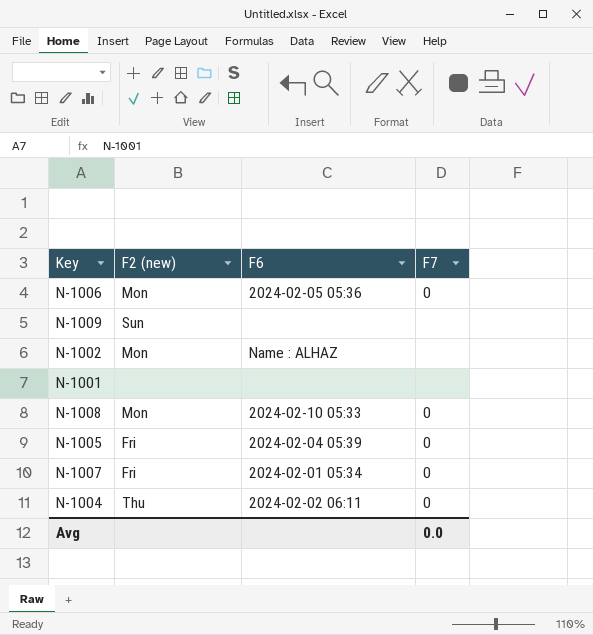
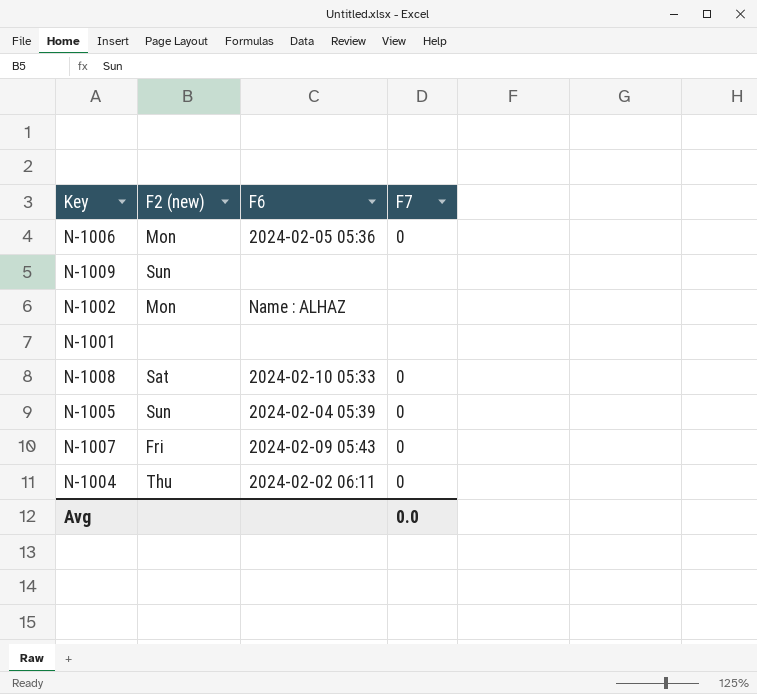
N-1008 | F2 (new): Mon -> Sat
N-1005 | F2 (new): Fri -> Sun
N-1007 | F6: 2024-02-01 05:34 -> 2024-02-09 05:43

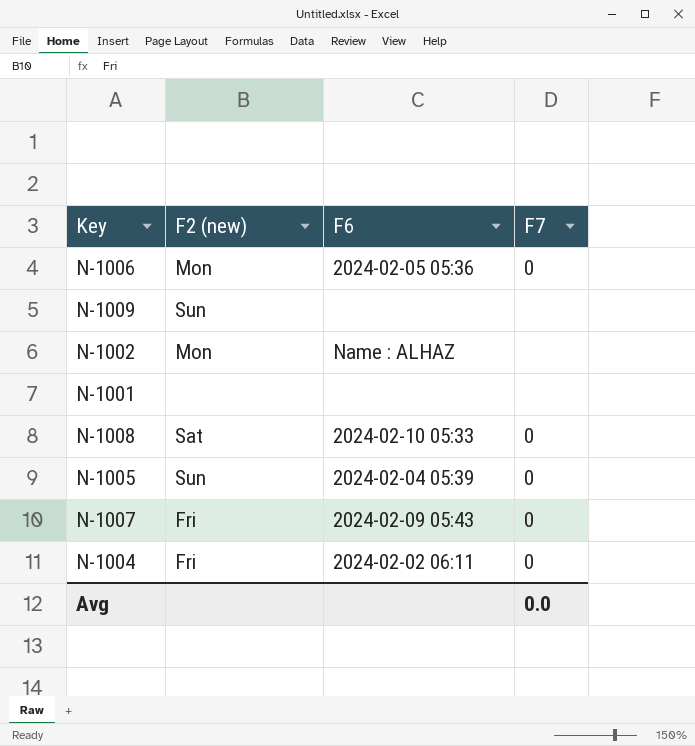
N-1004 | F2 (new): Thu -> Fri

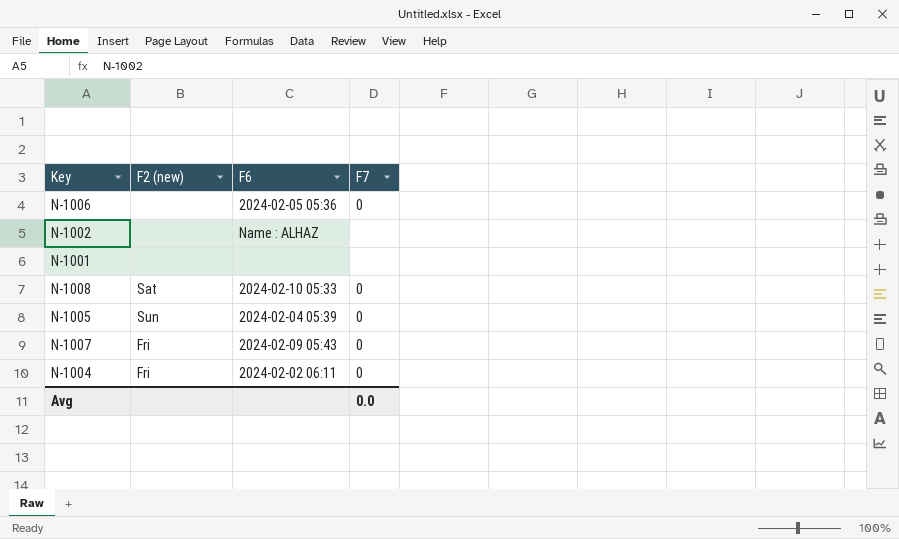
row N-1009: Sun | none | none -> none
N-1006 | F2 (new): Mon -> none
N-1002 | F2 (new): Mon -> none

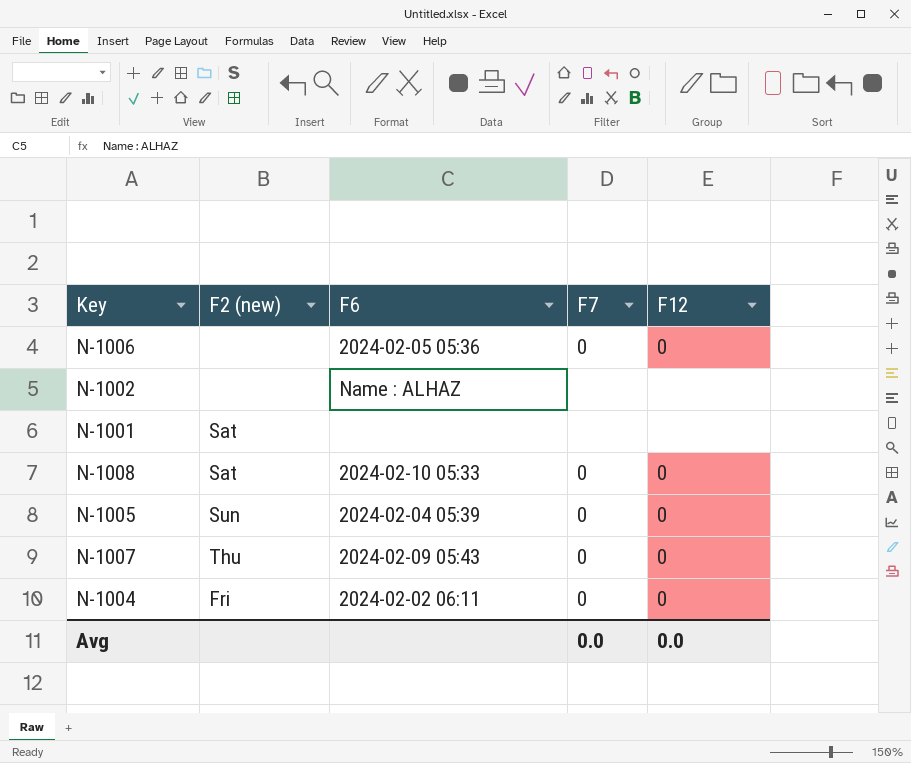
column F12 | position: none -> 5
N-1001 | F2 (new): none -> Sat
N-1007 | F2 (new): Fri -> Thu

